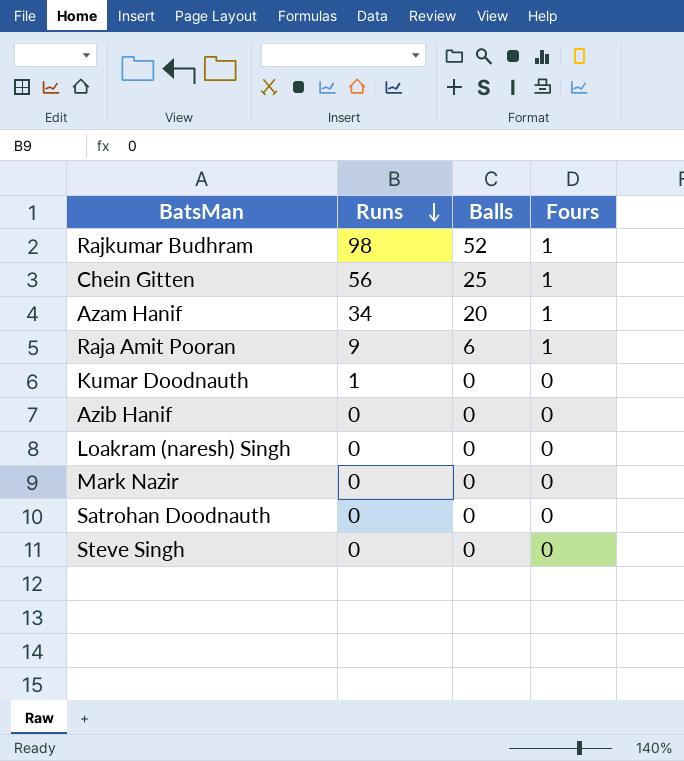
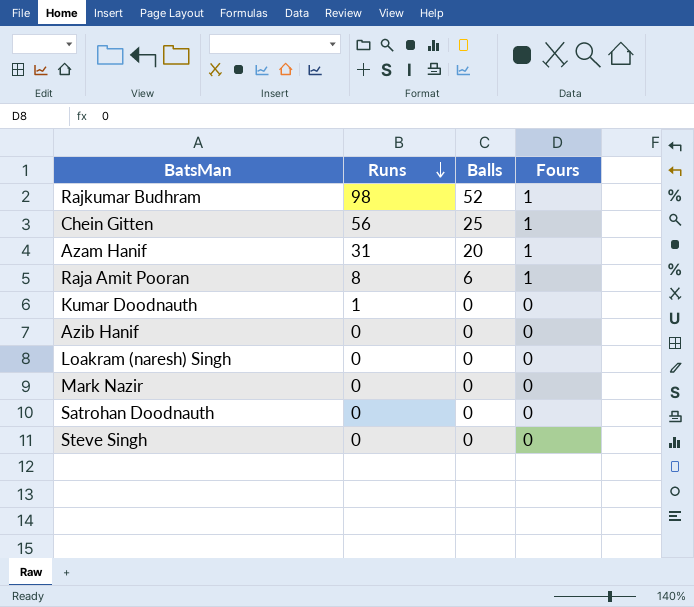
Azam Hanif | Runs: 34 -> 31
Raja Amit Pooran | Runs: 9 -> 8

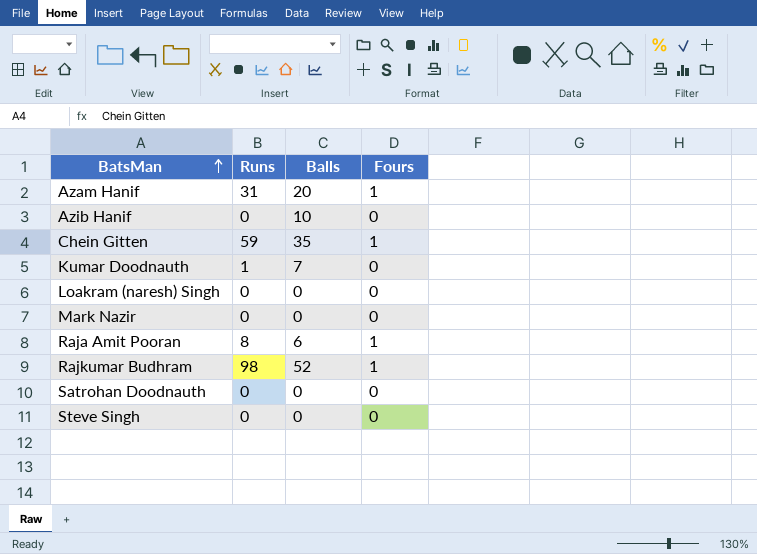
row order: Runs descending -> BatsMan ascending
Azib Hanif | Balls: 0 -> 10
Chein Gitten | Runs: 56 -> 59
Chein Gitten | Balls: 25 -> 35
Kumar Doodnauth | Balls: 0 -> 7

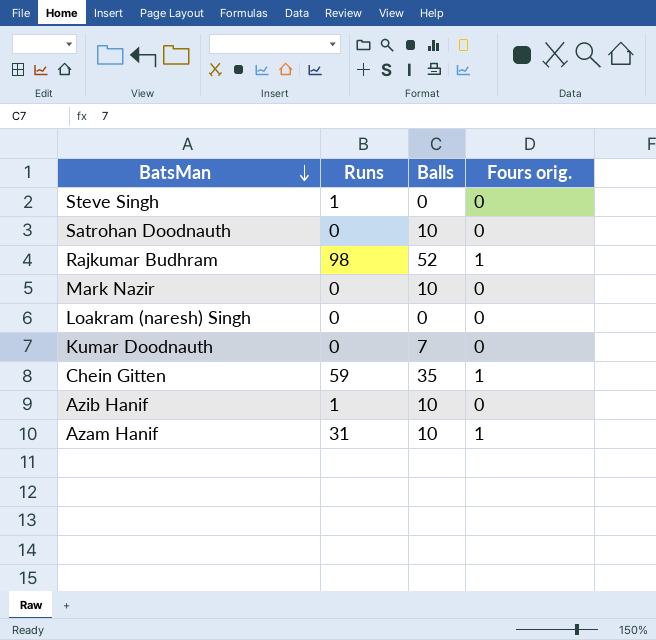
row order: BatsMan ascending -> BatsMan descending
column name: Fours -> Fours orig.
row Raja Amit Pooran: 8 | 6 | 1 -> none
Steve Singh | Runs: 0 -> 1
Satrohan Doodnauth | Balls: 0 -> 10
Mark Nazir | Balls: 0 -> 10
Kumar Doodnauth | Runs: 1 -> 0
Azib Hanif | Runs: 0 -> 1
Azam Hanif | Balls: 20 -> 10

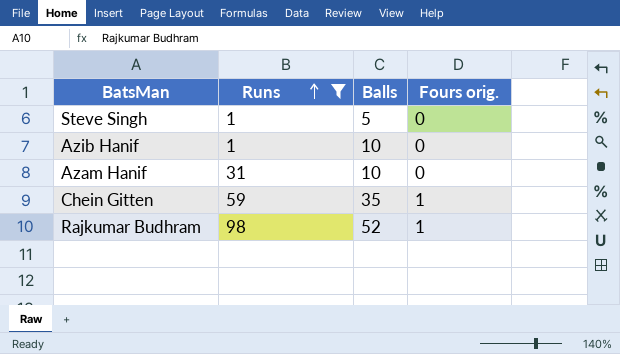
filter: none -> Runs != 0
row order: BatsMan descending -> Runs ascending
Steve Singh | Balls: 0 -> 5
Azam Hanif | Fours orig.: 1 -> 0

